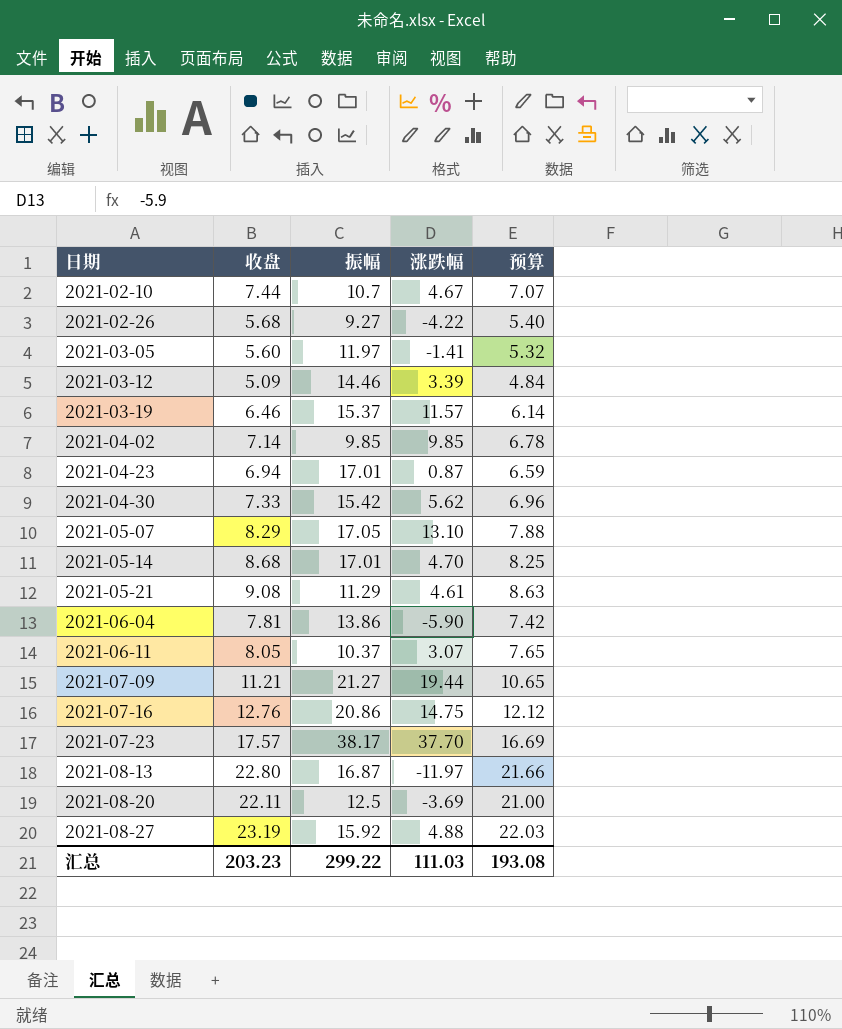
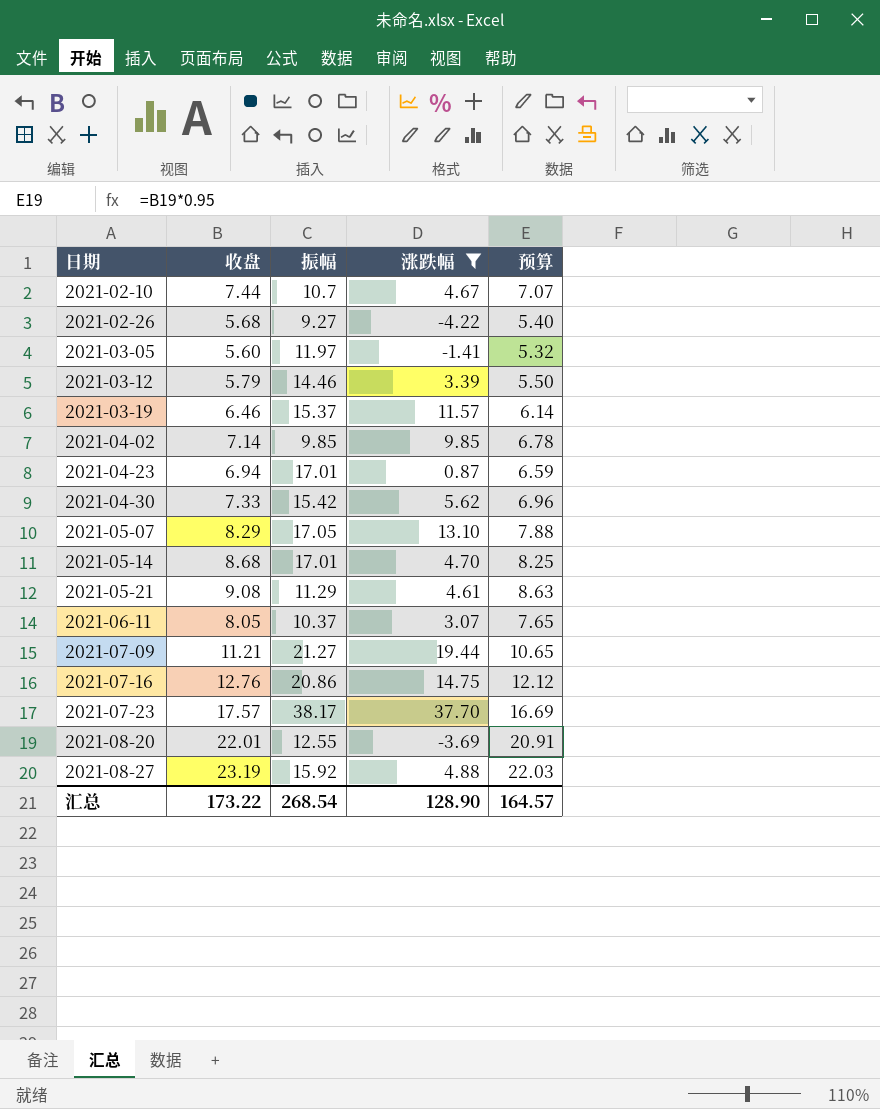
filter: none -> 涨跌幅 >= -4.22
2021-03-12 | 收盘: 5.09 -> 5.79
2021-03-12 | 预算: 4.84 -> 5.50
2021-08-20 | 收盘: 22.11 -> 22.01
2021-08-20 | 振幅: 12.5 -> 12.55
2021-08-20 | 预算: 21.00 -> 20.91
汇总 | 收盘: 203.23 -> 173.22
汇总 | 振幅: 299.22 -> 268.54
汇总 | 涨跌幅: 111.03 -> 128.90
汇总 | 预算: 193.08 -> 164.57

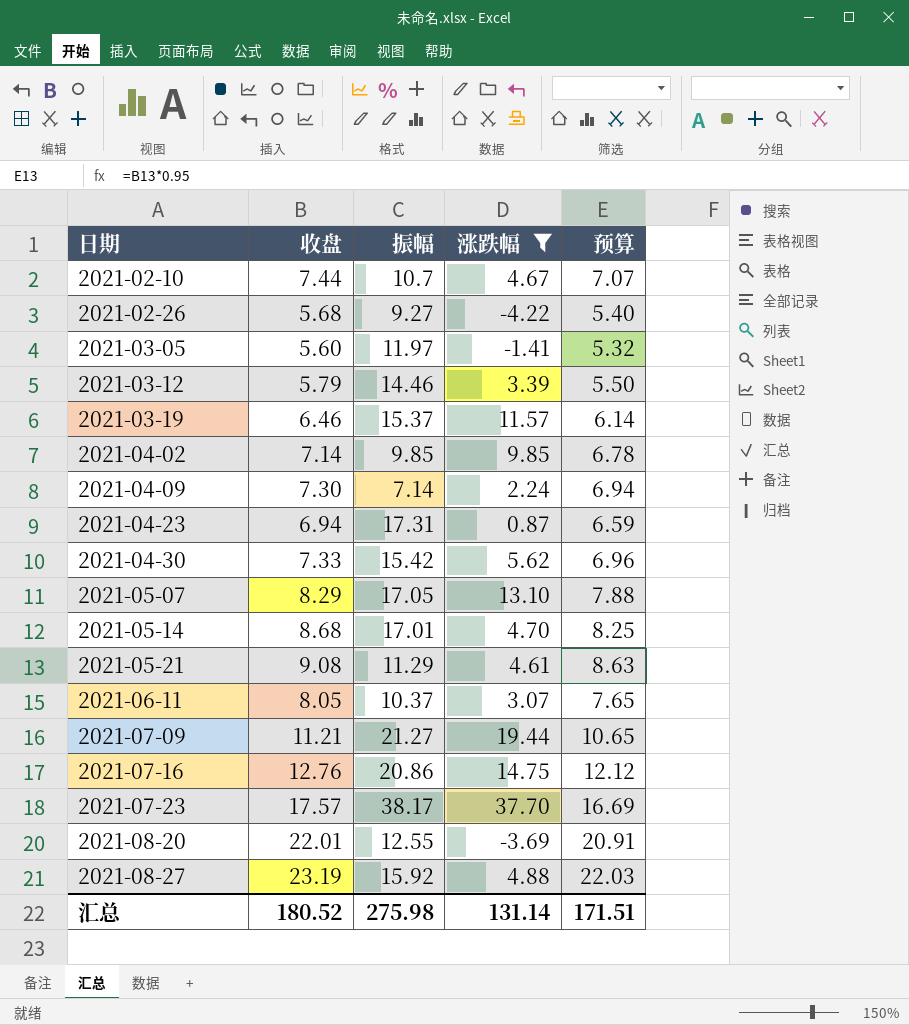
row 2021-04-09: none -> 7.30 | 7.14 | 2.24 | 6.94
2021-04-23 | 振幅: 17.01 -> 17.31
汇总 | 收盘: 173.22 -> 180.52
汇总 | 振幅: 268.54 -> 275.98
汇总 | 涨跌幅: 128.90 -> 131.14
汇总 | 预算: 164.57 -> 171.51

